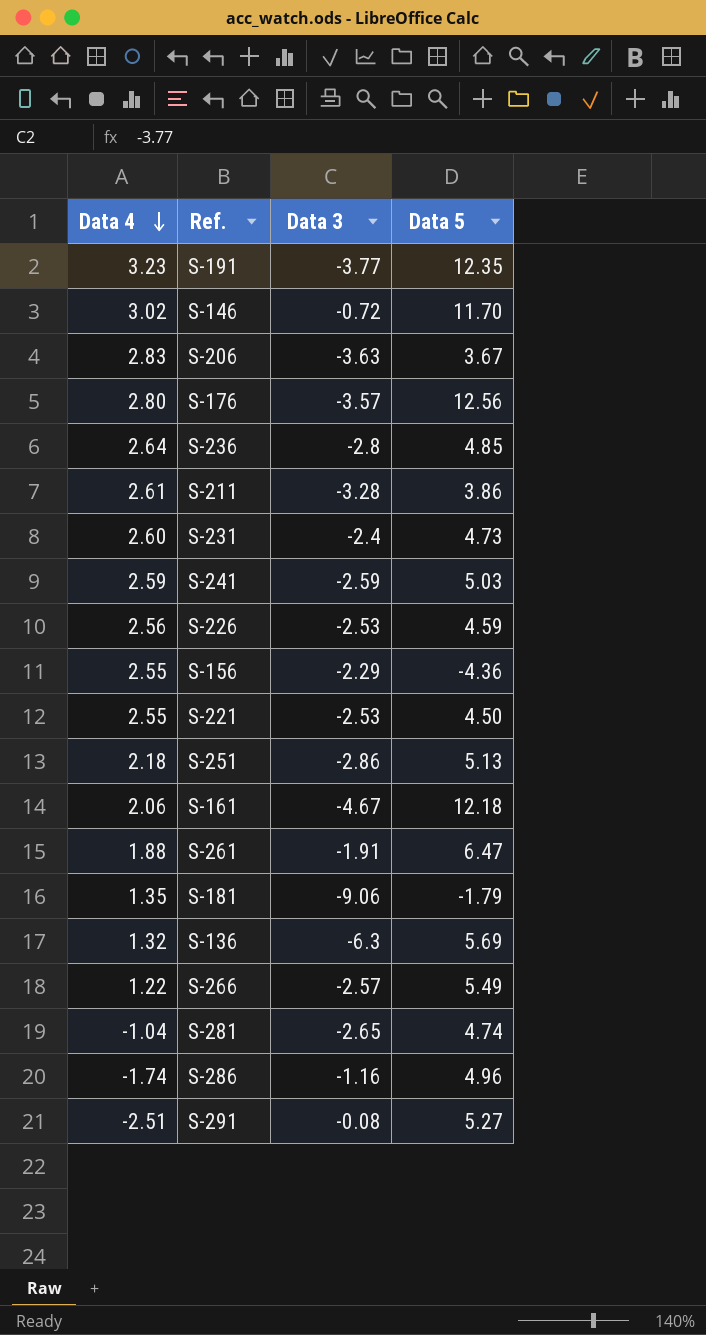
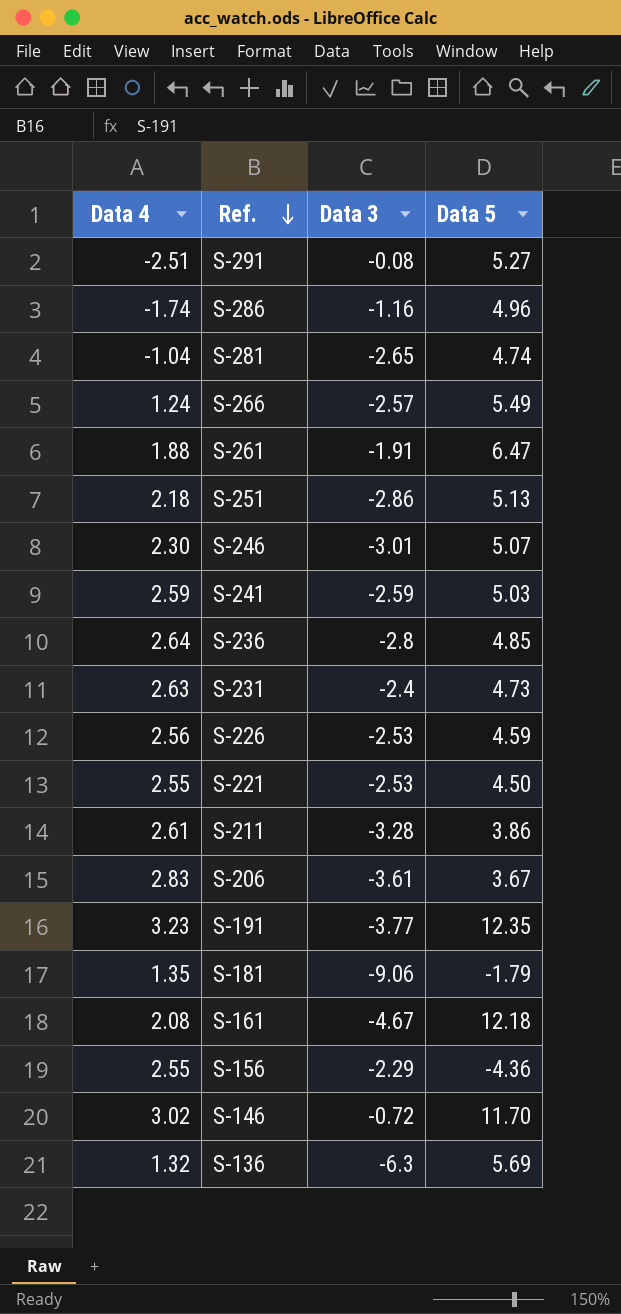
row order: Data 4 descending -> Ref. descending
row S-176: 2.80 | -3.57 | 12.56 -> none
S-266 | Data 4: 1.22 -> 1.24
row S-246: none -> 2.30 | -3.01 | 5.07
S-231 | Data 4: 2.60 -> 2.63
S-206 | Data 3: -3.63 -> -3.61
S-161 | Data 4: 2.06 -> 2.08

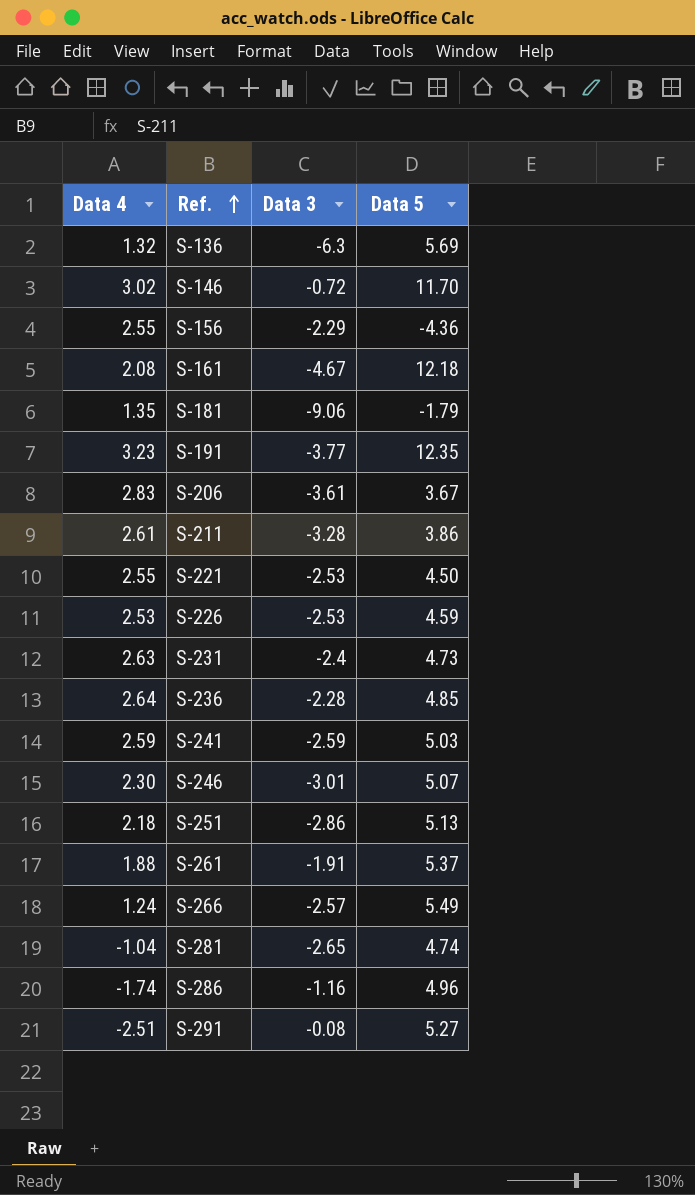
row order: Ref. descending -> Ref. ascending
S-226 | Data 4: 2.56 -> 2.53
S-236 | Data 3: -2.8 -> -2.28
S-261 | Data 5: 6.47 -> 5.37

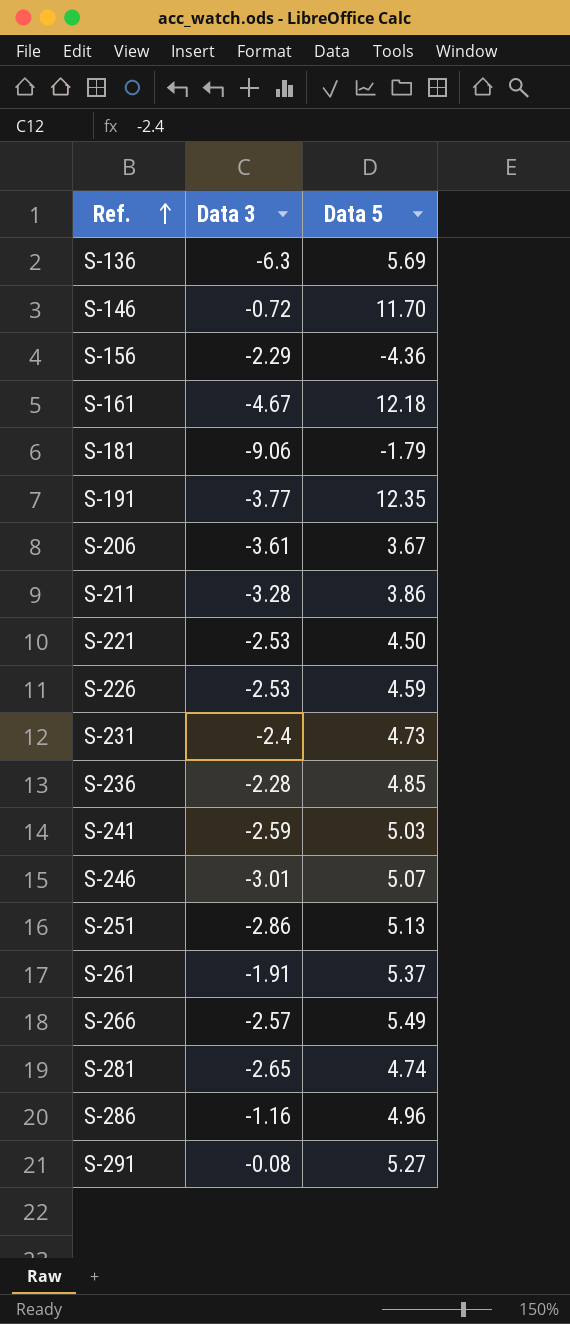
column Data 4 | position: 1 -> none

